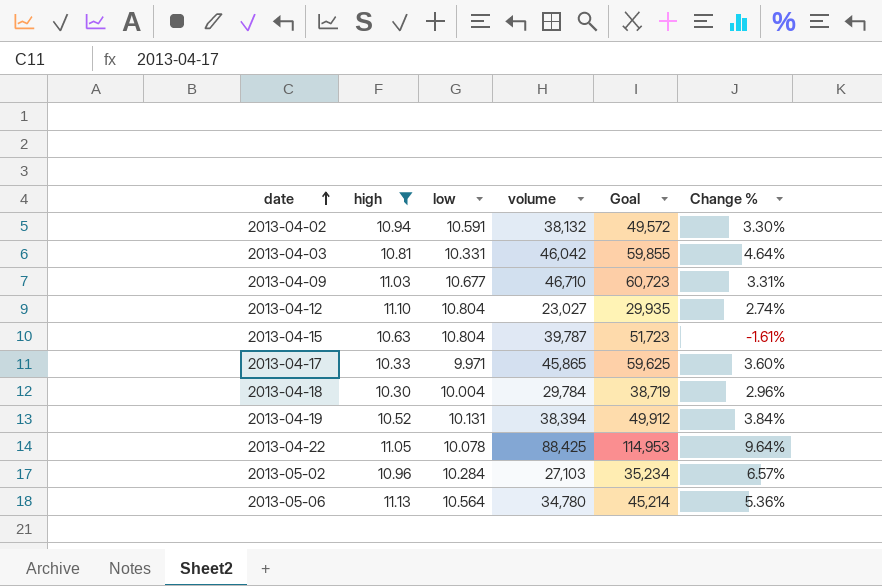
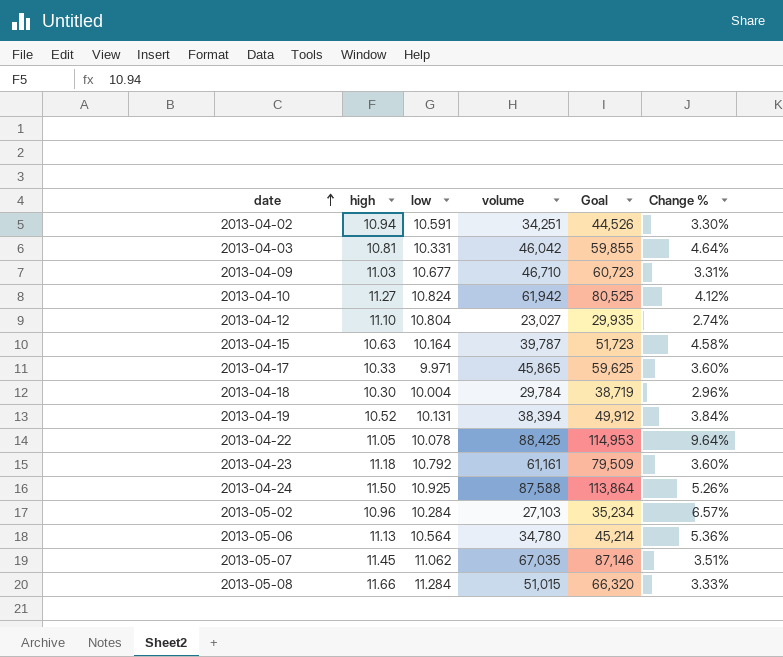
filter: high <= 11.13 -> none
2013-04-02 | volume: 38,132 -> 34,251
2013-04-02 | Goal: 49,572 -> 44,526
2013-04-15 | low: 10.804 -> 10.164
2013-04-15 | Change %: -1.61% -> 4.58%

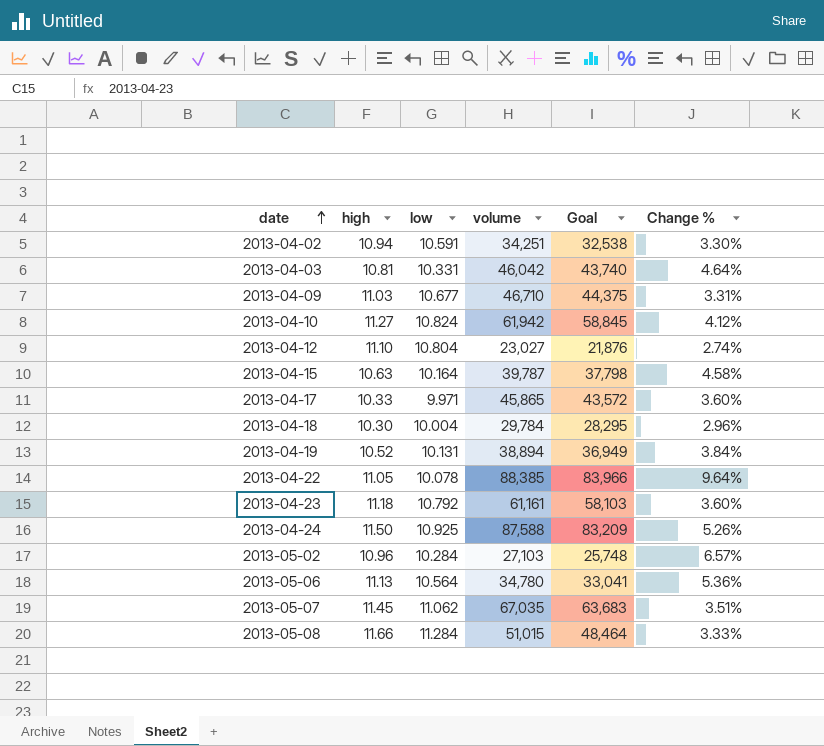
column Goal | formula: [volume] * 1.3 -> [volume] * 0.95
2013-04-19 | volume: 38,394 -> 38,894
2013-04-22 | volume: 88,425 -> 88,385

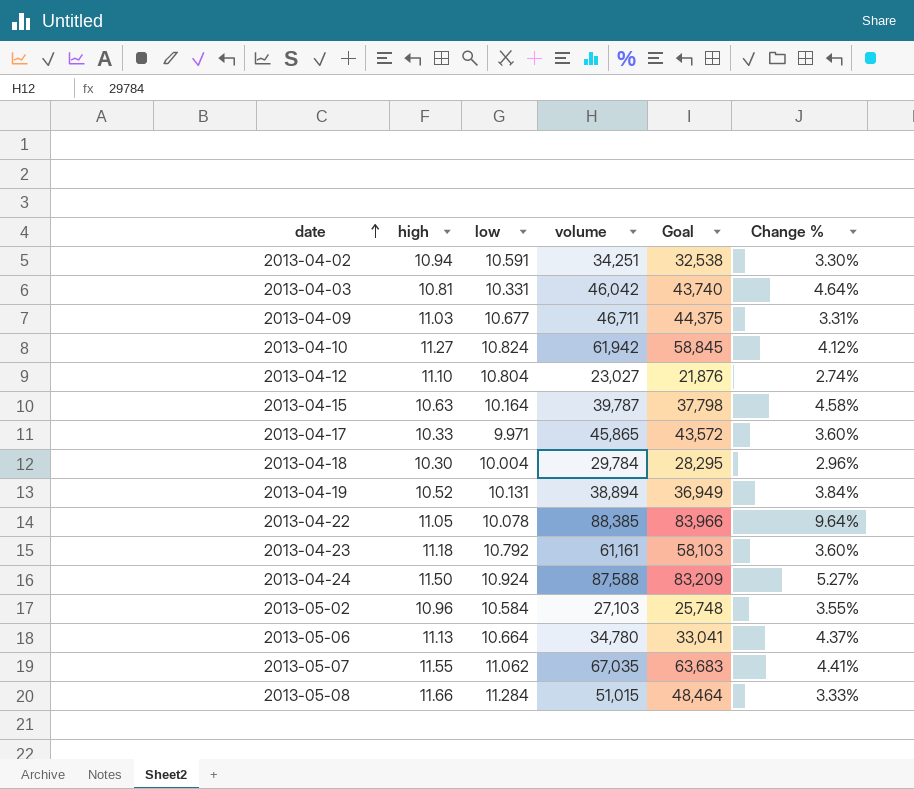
2013-04-09 | volume: 46,710 -> 46,711
2013-04-24 | low: 10.925 -> 10.924
2013-04-24 | Change %: 5.26% -> 5.27%
2013-05-02 | low: 10.284 -> 10.584
2013-05-02 | Change %: 6.57% -> 3.55%
2013-05-06 | low: 10.564 -> 10.664
2013-05-06 | Change %: 5.36% -> 4.37%
2013-05-07 | high: 11.45 -> 11.55
2013-05-07 | Change %: 3.51% -> 4.41%

